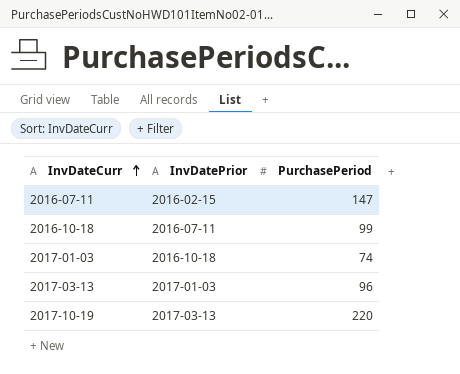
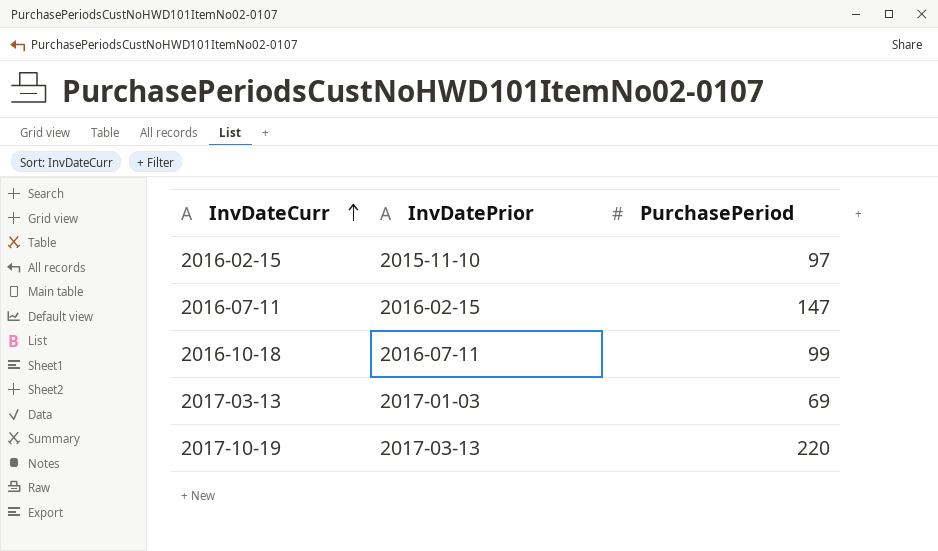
row 2017-01-03: 2016-10-18 | 74 -> none
row 2016-02-15: none -> 2015-11-10 | 97
2017-03-13 | PurchasePeriod: 96 -> 69

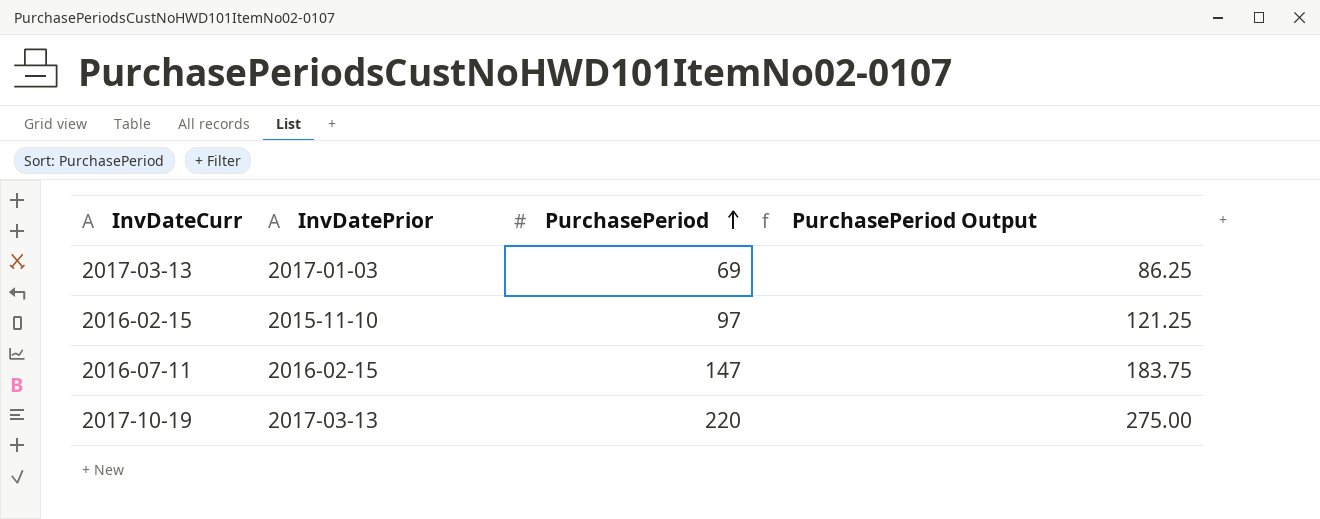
row order: InvDateCurr ascending -> PurchasePeriod ascending
column PurchasePeriod Output | formula: none -> [PurchasePeriod] * 1.25
row 2016-10-18: 2016-07-11 | 99 -> none

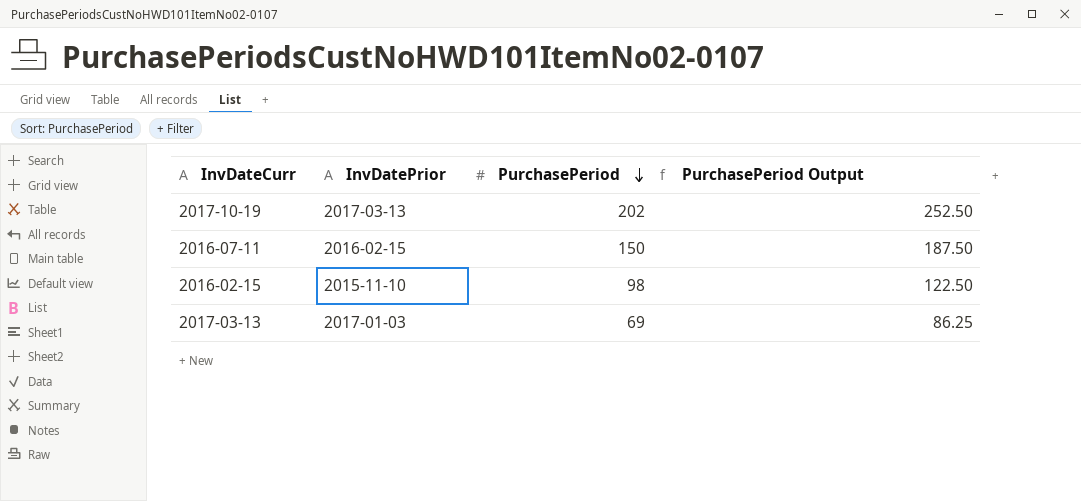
row order: PurchasePeriod ascending -> PurchasePeriod descending
2017-10-19 | PurchasePeriod: 220 -> 202
2017-10-19 | PurchasePeriod Output: 275.00 -> 252.50
2016-07-11 | PurchasePeriod: 147 -> 150
2016-07-11 | PurchasePeriod Output: 183.75 -> 187.50
2016-02-15 | PurchasePeriod: 97 -> 98
2016-02-15 | PurchasePeriod Output: 121.25 -> 122.50

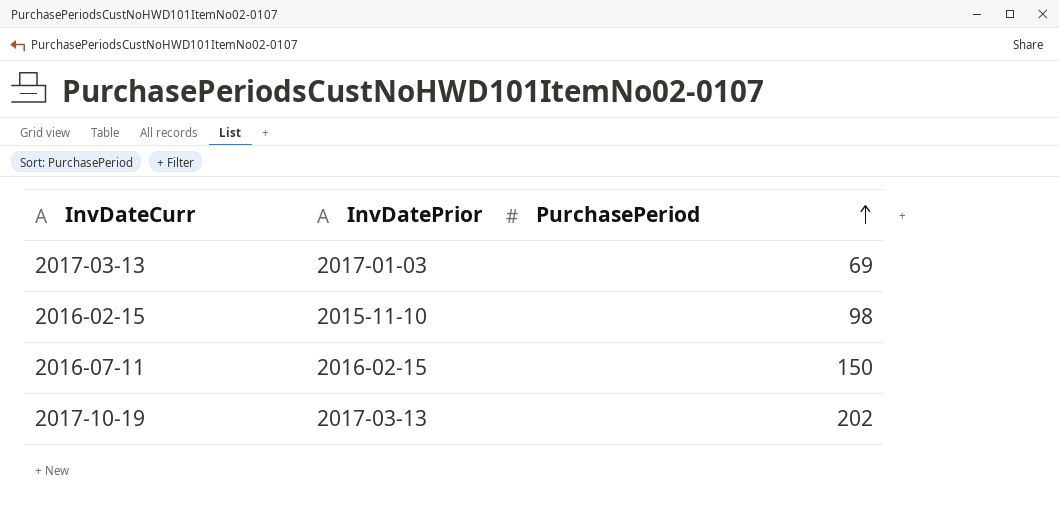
row order: PurchasePeriod descending -> PurchasePeriod ascending
column PurchasePeriod Output | formula: [PurchasePeriod] * 1.25 -> none

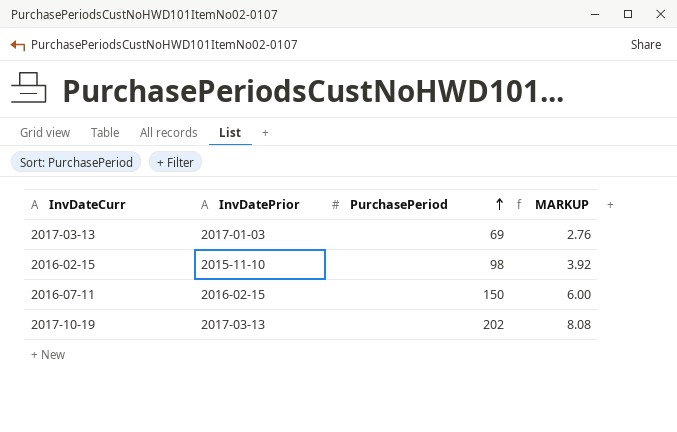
column MARKUP | formula: none -> [PurchasePeriod] * 0.04

